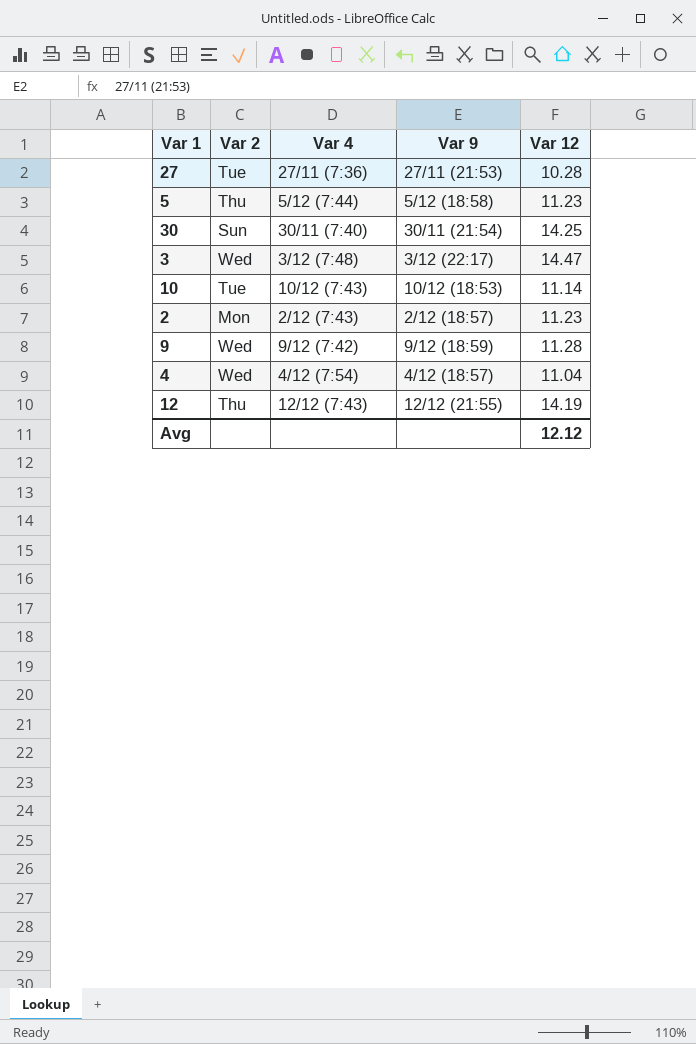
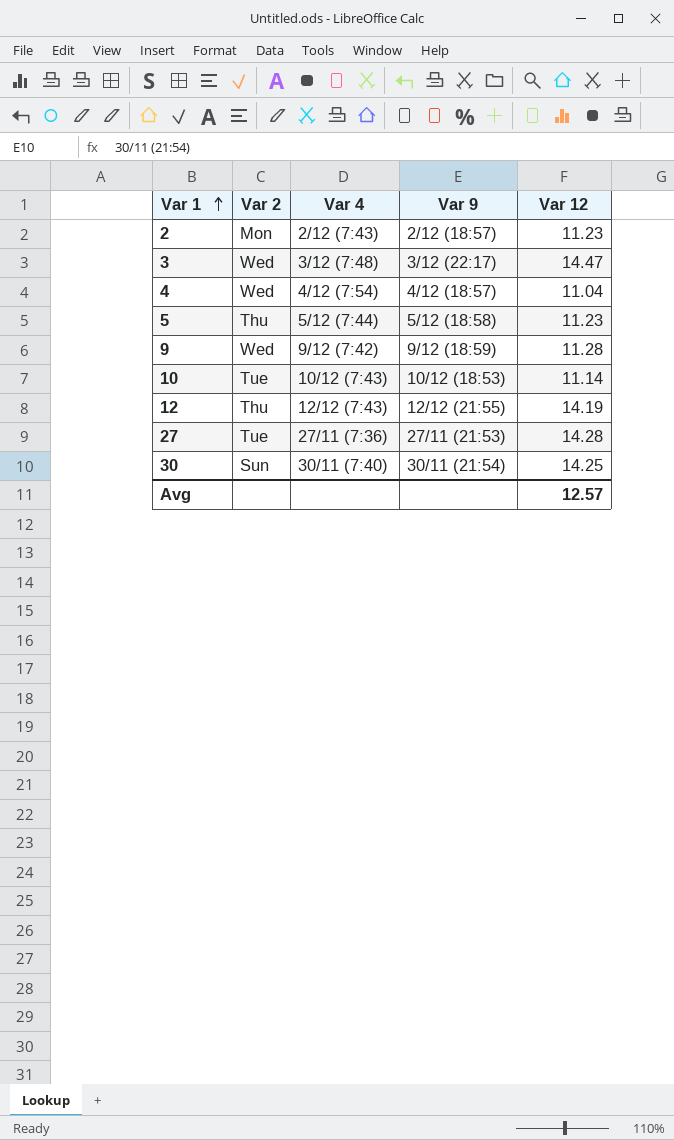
row order: none -> Var 1 ascending
27 | Var 12: 10.28 -> 14.28
Avg | Var 12: 12.12 -> 12.57

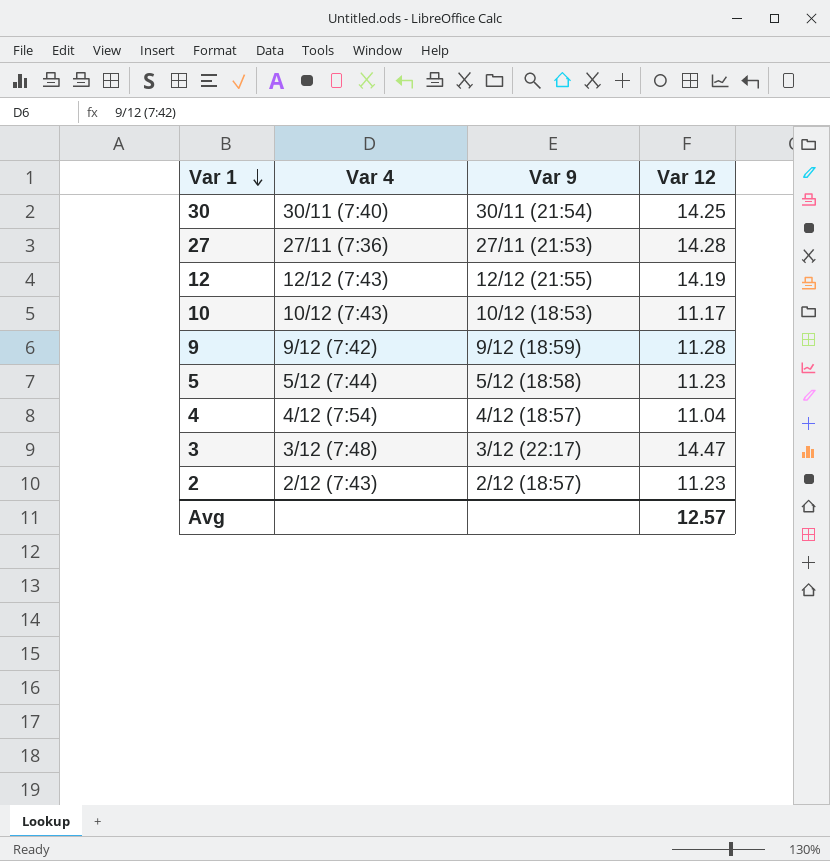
row order: Var 1 ascending -> Var 1 descending
column Var 2 | position: 2 -> none
10 | Var 12: 11.14 -> 11.17

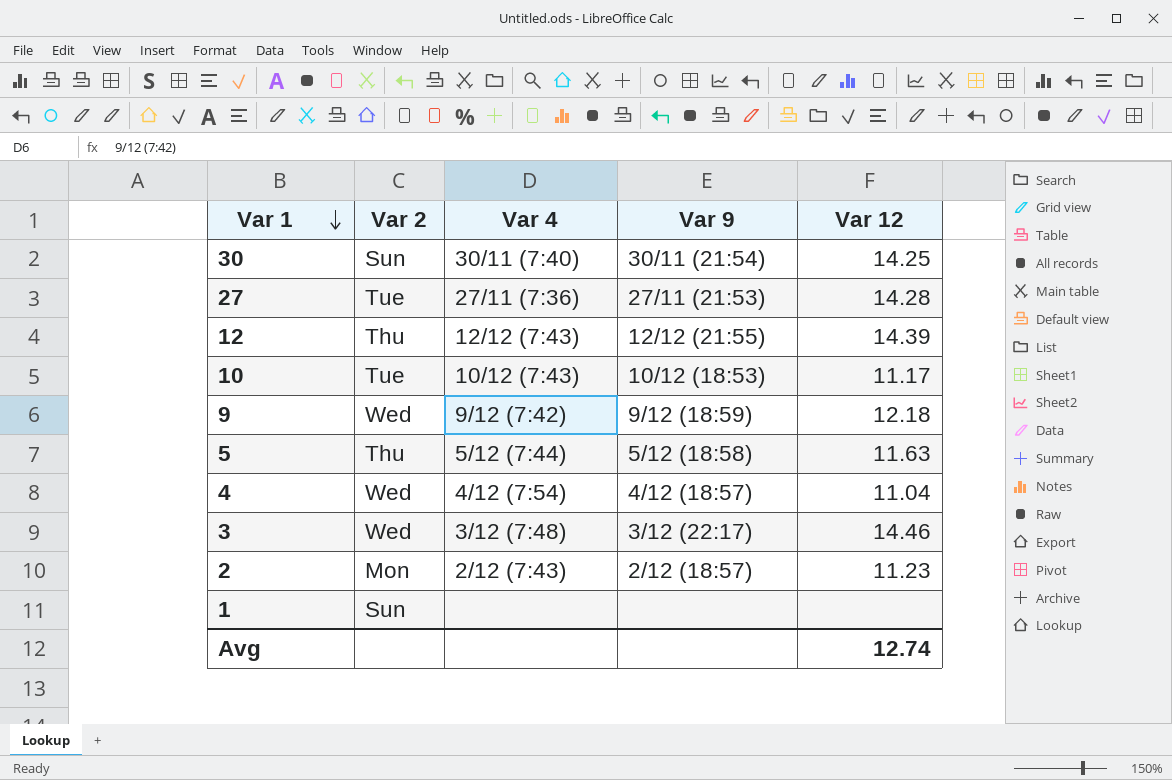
column Var 2 | position: none -> 2
12 | Var 12: 14.19 -> 14.39
9 | Var 12: 11.28 -> 12.18
5 | Var 12: 11.23 -> 11.63
3 | Var 12: 14.47 -> 14.46
row 1: none -> Sun | none | none | none
Avg | Var 12: 12.57 -> 12.74

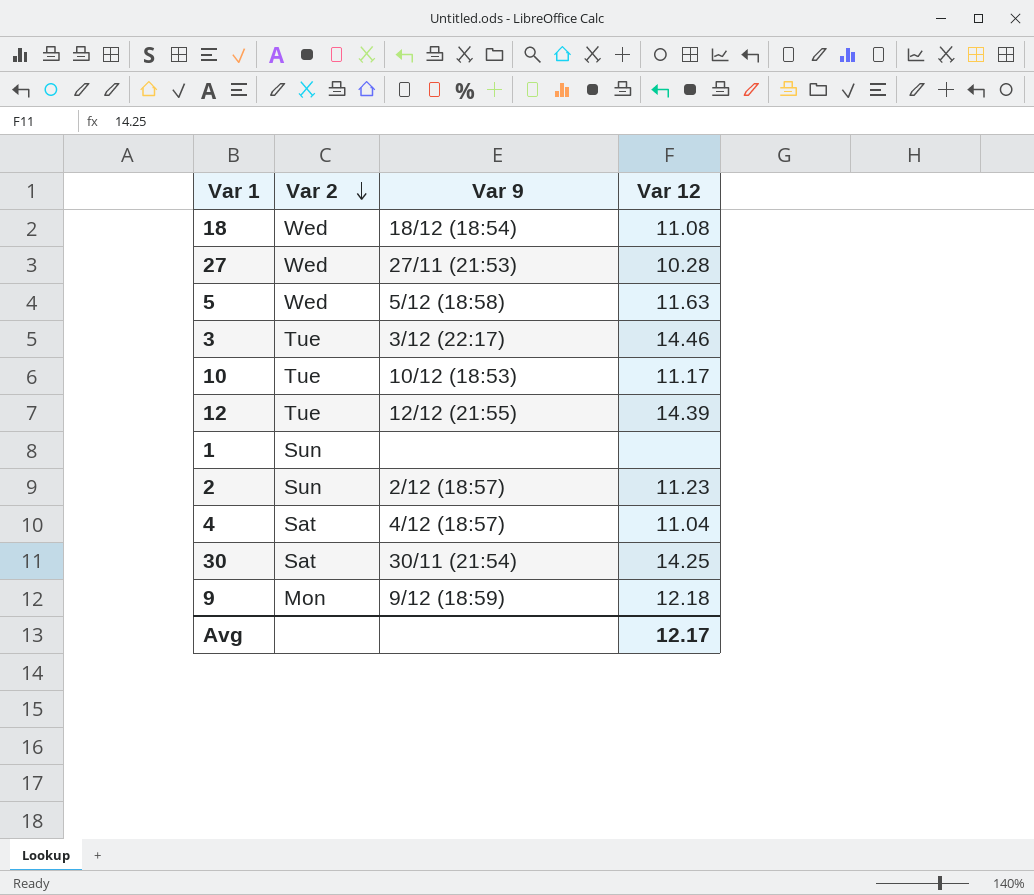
row order: Var 1 descending -> Var 2 descending
column Var 4 | position: 3 -> none
row 18: none -> Wed | 18/12 (18:54) | 11.08
27 | Var 2: Tue -> Wed
27 | Var 12: 14.28 -> 10.28
5 | Var 2: Thu -> Wed
3 | Var 2: Wed -> Tue
12 | Var 2: Thu -> Tue
2 | Var 2: Mon -> Sun
4 | Var 2: Wed -> Sat
30 | Var 2: Sun -> Sat
9 | Var 2: Wed -> Mon
Avg | Var 12: 12.74 -> 12.17

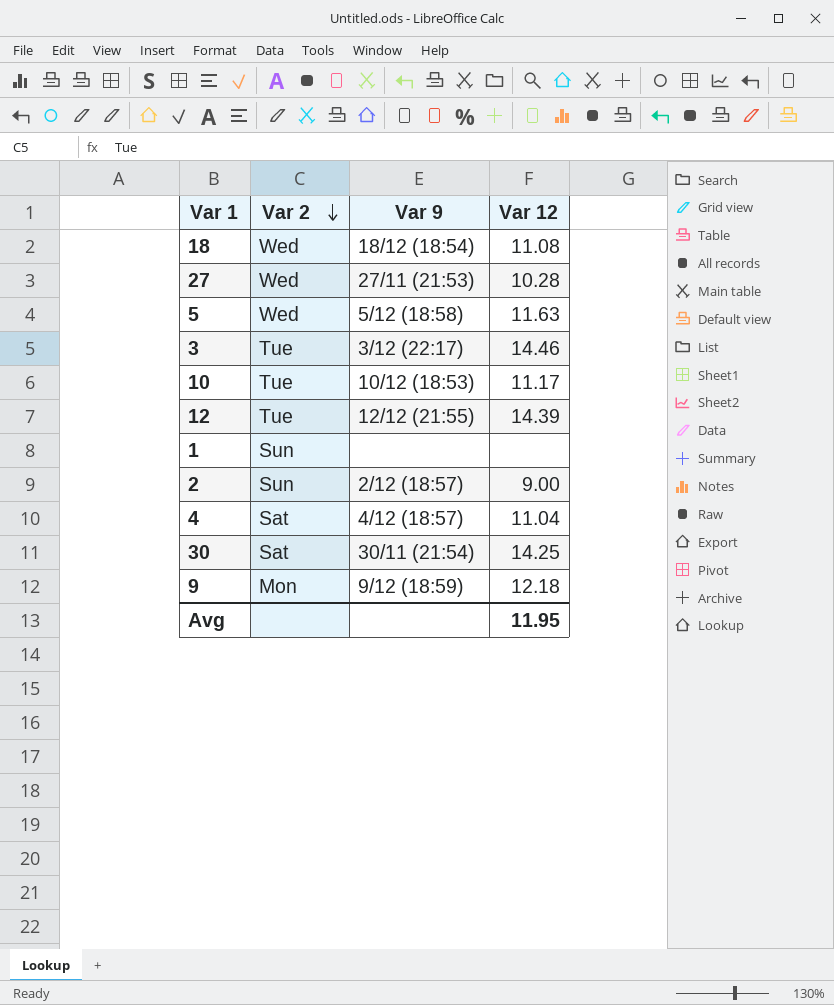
2 | Var 12: 11.23 -> 9.00
Avg | Var 12: 12.17 -> 11.95

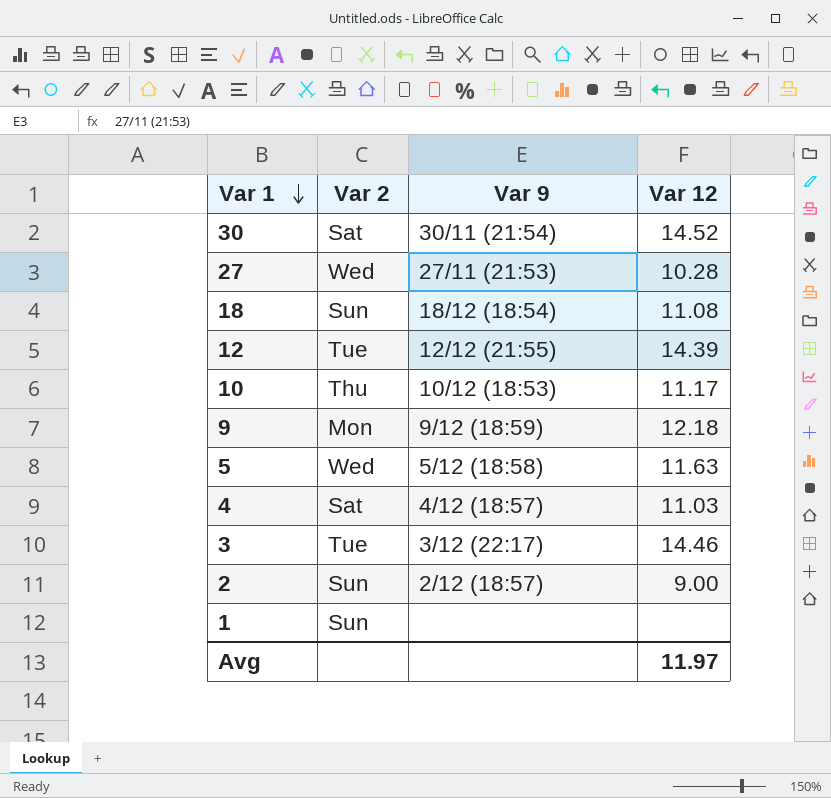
row order: Var 2 descending -> Var 1 descending
30 | Var 12: 14.25 -> 14.52
18 | Var 2: Wed -> Sun
10 | Var 2: Tue -> Thu
4 | Var 12: 11.04 -> 11.03
Avg | Var 12: 11.95 -> 11.97

